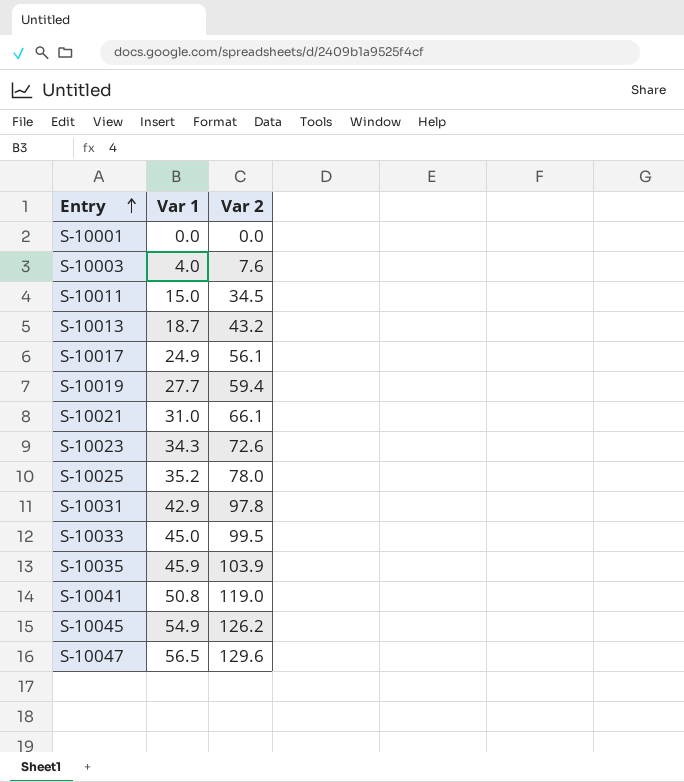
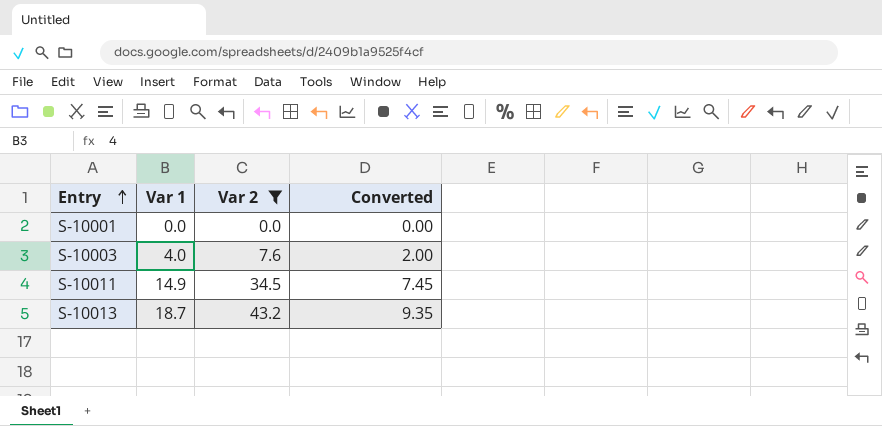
filter: none -> Var 2 <= 43.2
column Converted | formula: none -> [Var 1] * 0.5
S-10011 | Var 1: 15.0 -> 14.9

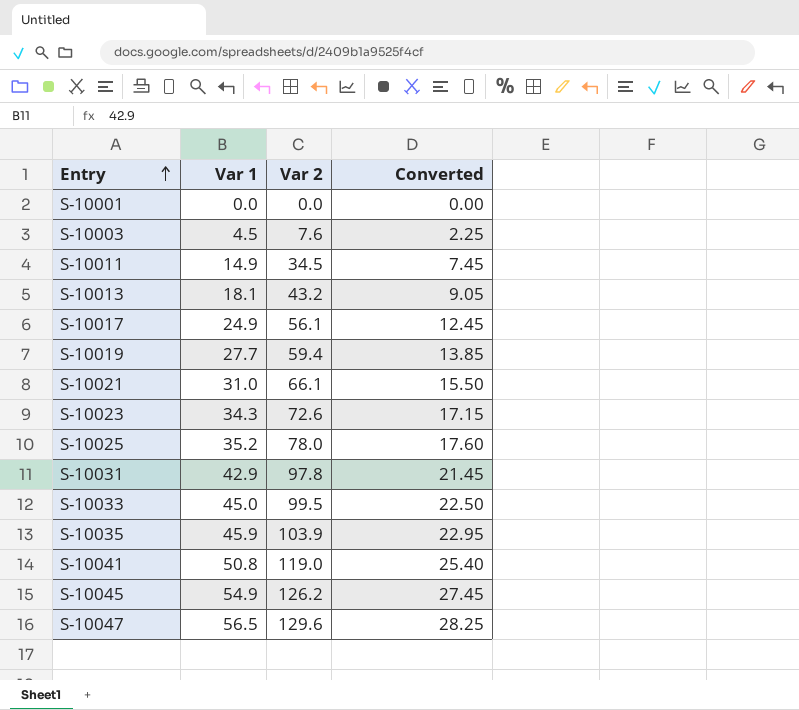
filter: Var 2 <= 43.2 -> none
S-10003 | Var 1: 4.0 -> 4.5
S-10003 | Converted: 2.00 -> 2.25
S-10013 | Var 1: 18.7 -> 18.1
S-10013 | Converted: 9.35 -> 9.05

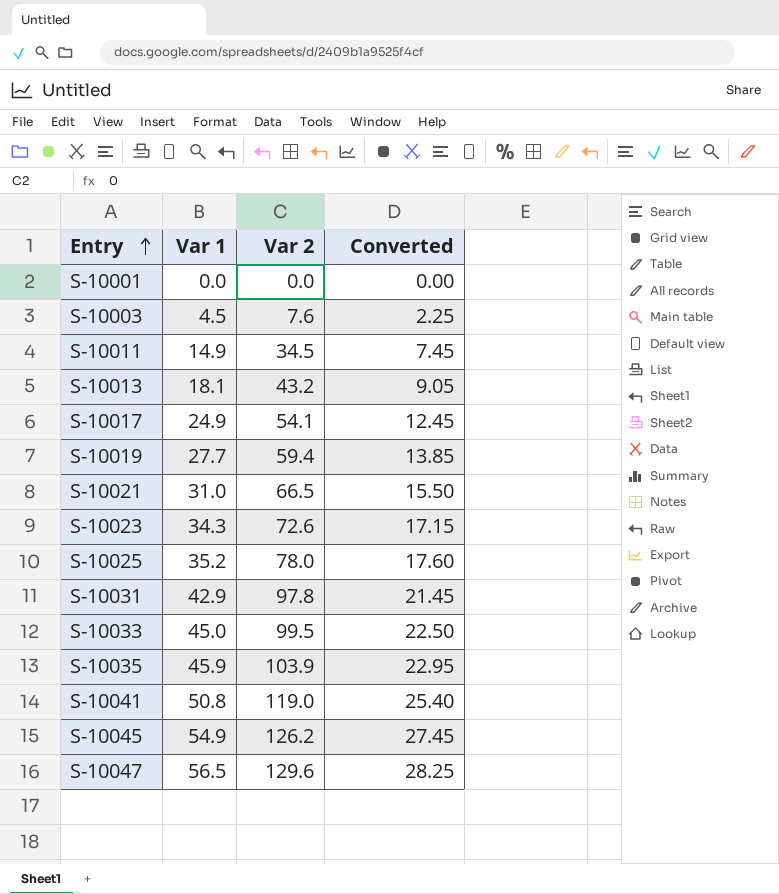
S-10017 | Var 2: 56.1 -> 54.1
S-10021 | Var 2: 66.1 -> 66.5

